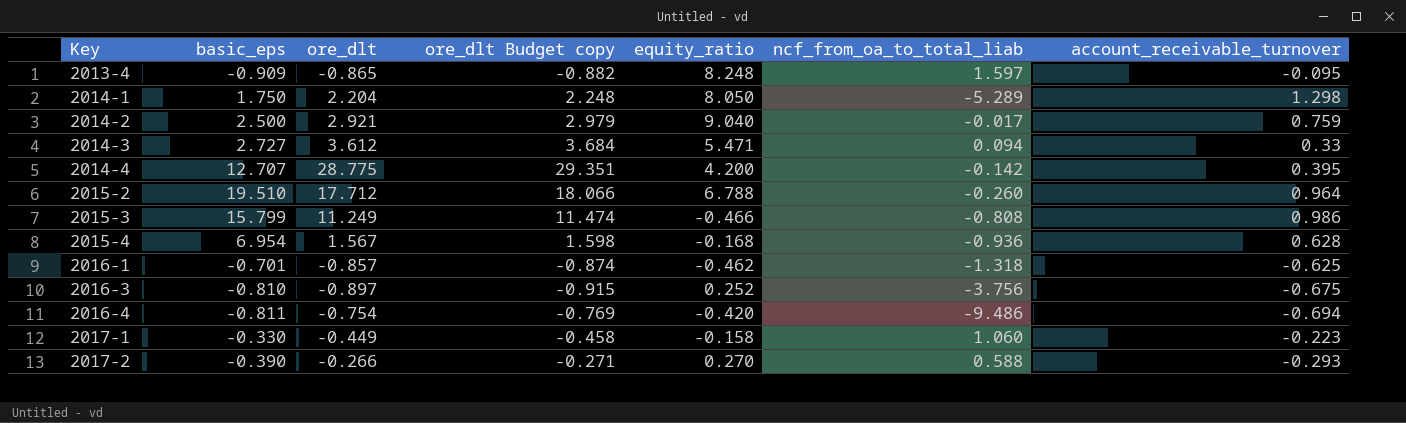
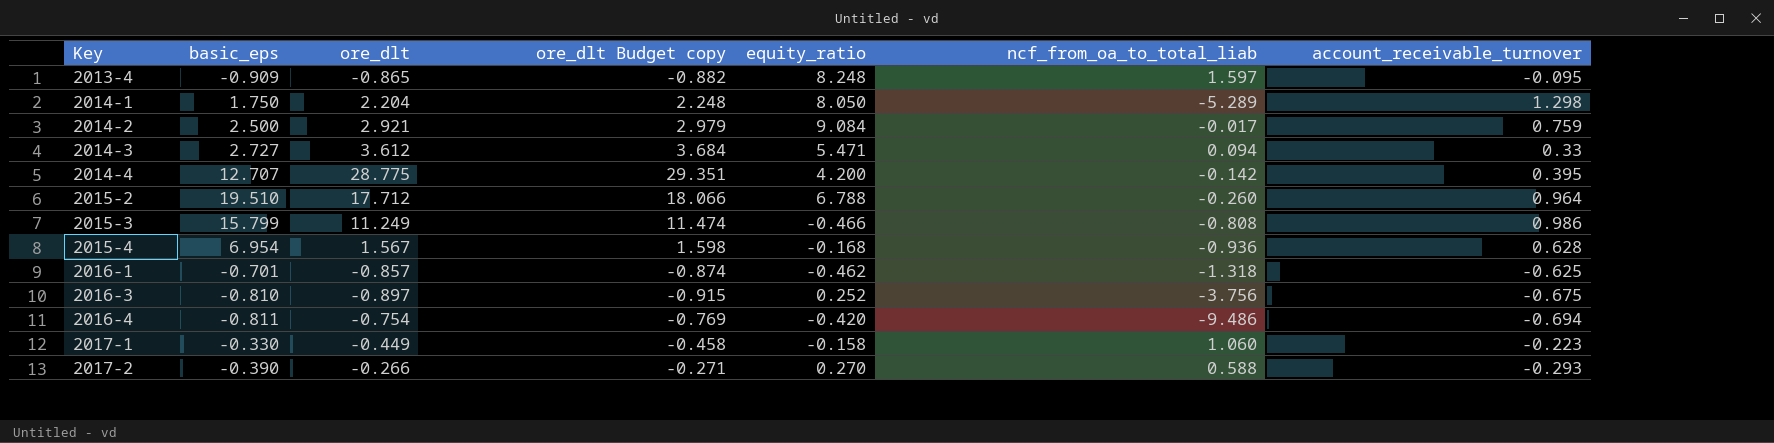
2014-2 | equity_ratio: 9.040 -> 9.084

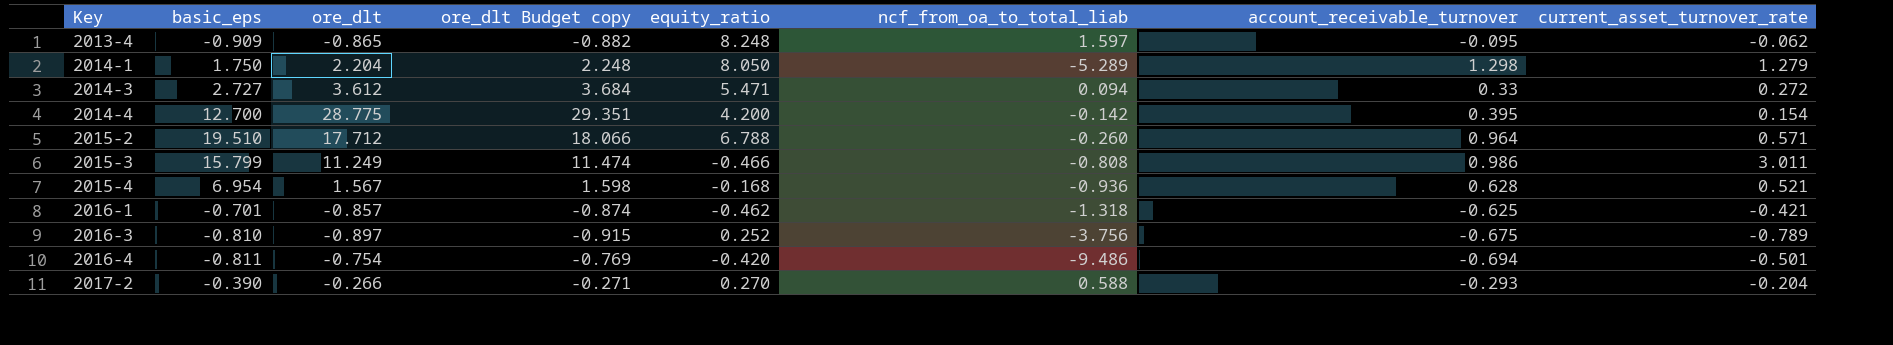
column current_asset_turnover_rate | position: none -> 8
row 2014-2: 2.500 | 2.921 | 2.979 | 9.084 | -0.017 | 0.759 -> none
row 2017-1: -0.330 | -0.449 | -0.458 | -0.158 | 1.060 | -0.223 -> none
2014-4 | basic_eps: 12.707 -> 12.700

